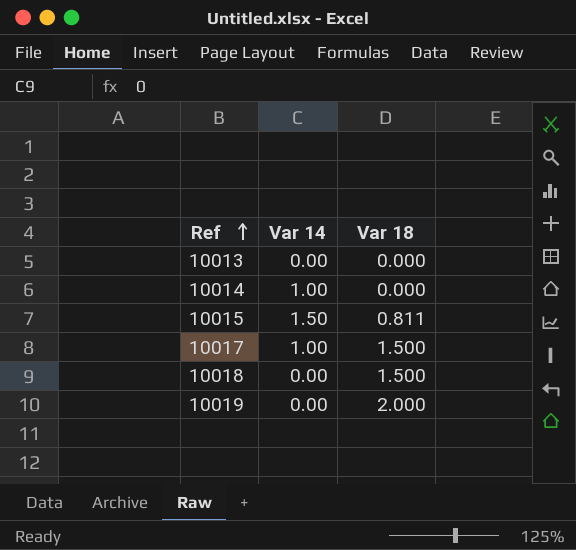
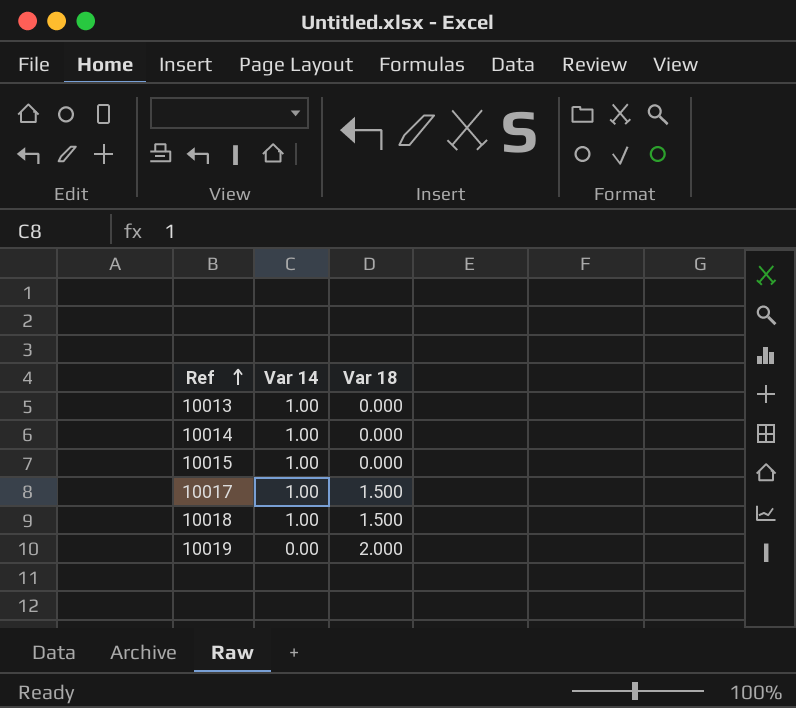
10013 | Var 14: 0.00 -> 1.00
10015 | Var 14: 1.50 -> 1.00
10015 | Var 18: 0.811 -> 0.000
10018 | Var 14: 0.00 -> 1.00

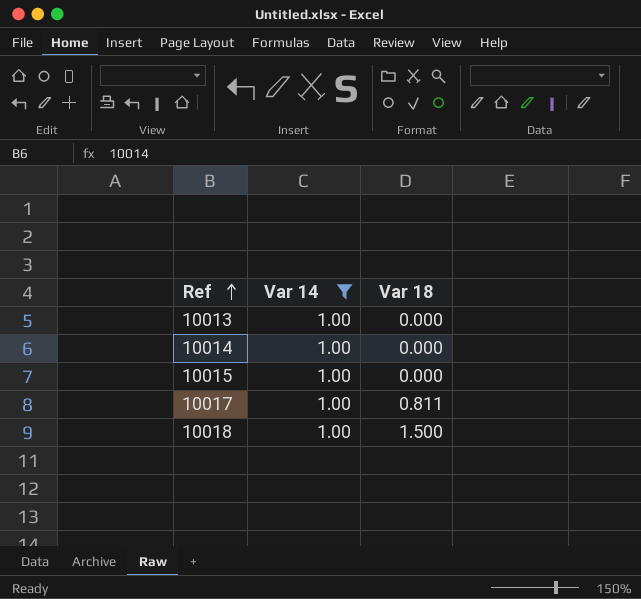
filter: none -> Var 14 = 1.00
10017 | Var 18: 1.500 -> 0.811

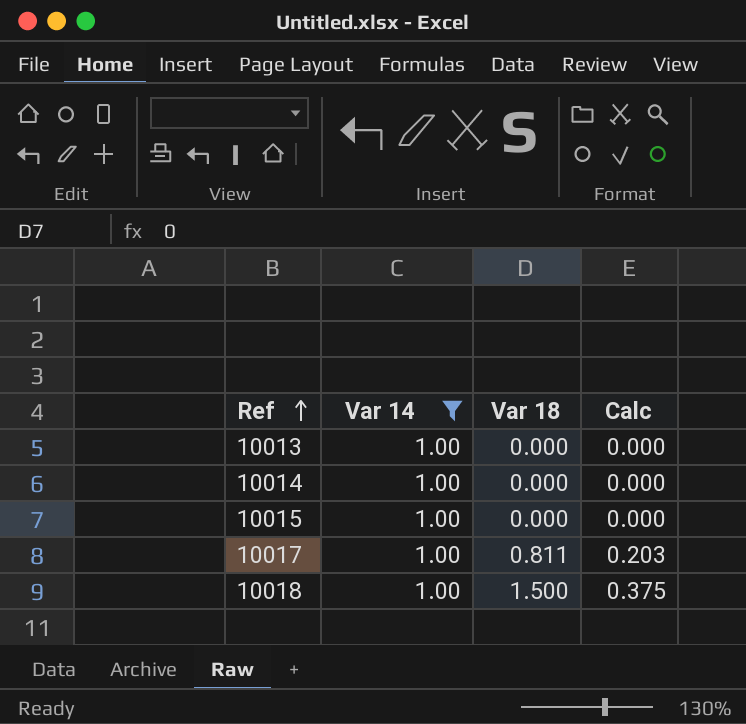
column Calc | formula: none -> [Var 18] * 0.25

